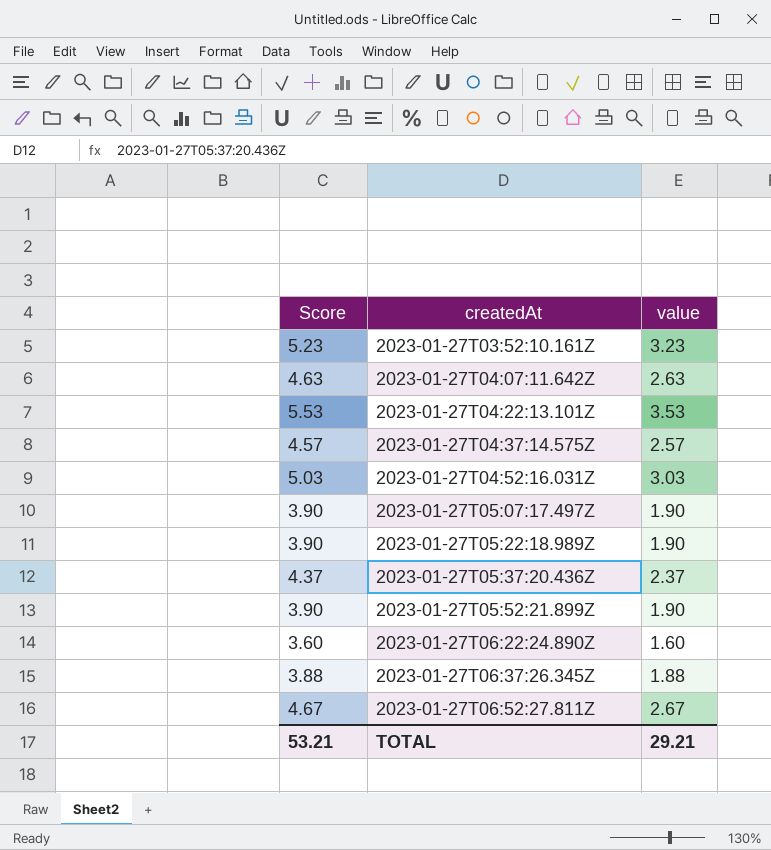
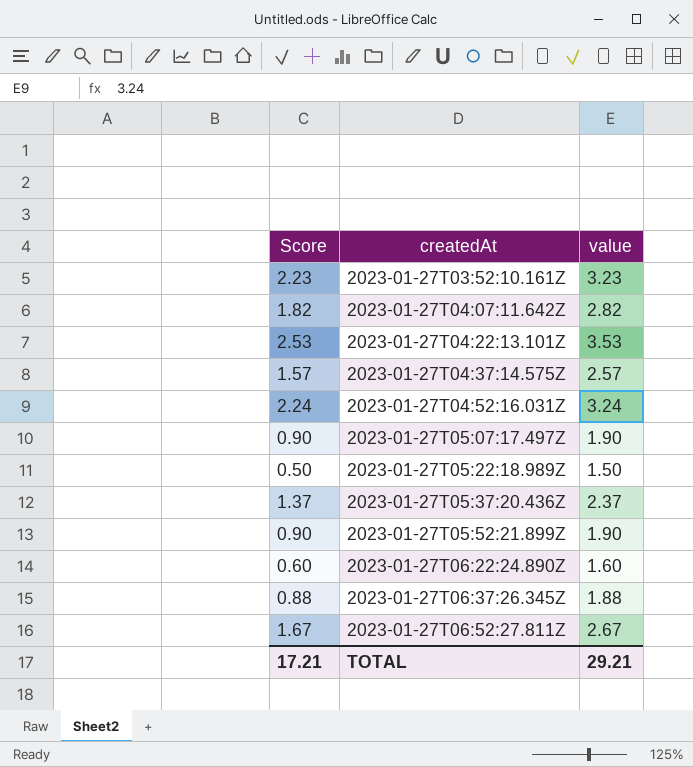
column Score | formula: [value] + 2 -> [value] - 1
2023-01-27T04:07:11.642Z | value: 2.63 -> 2.82
2023-01-27T04:52:16.031Z | value: 3.03 -> 3.24
2023-01-27T05:22:18.989Z | value: 1.90 -> 1.50
TOTAL | Score: 53.21 -> 17.21

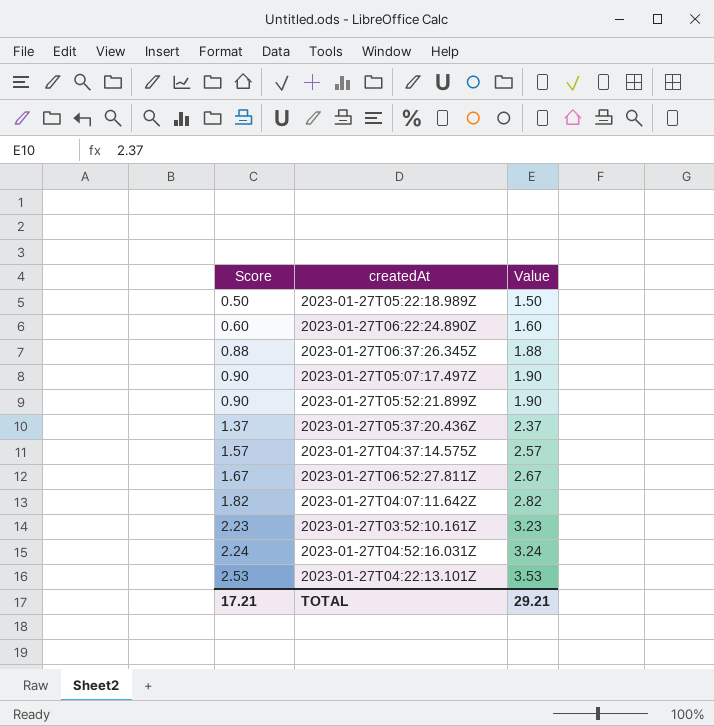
row order: createdAt ascending -> Score ascending
column name: value -> Value

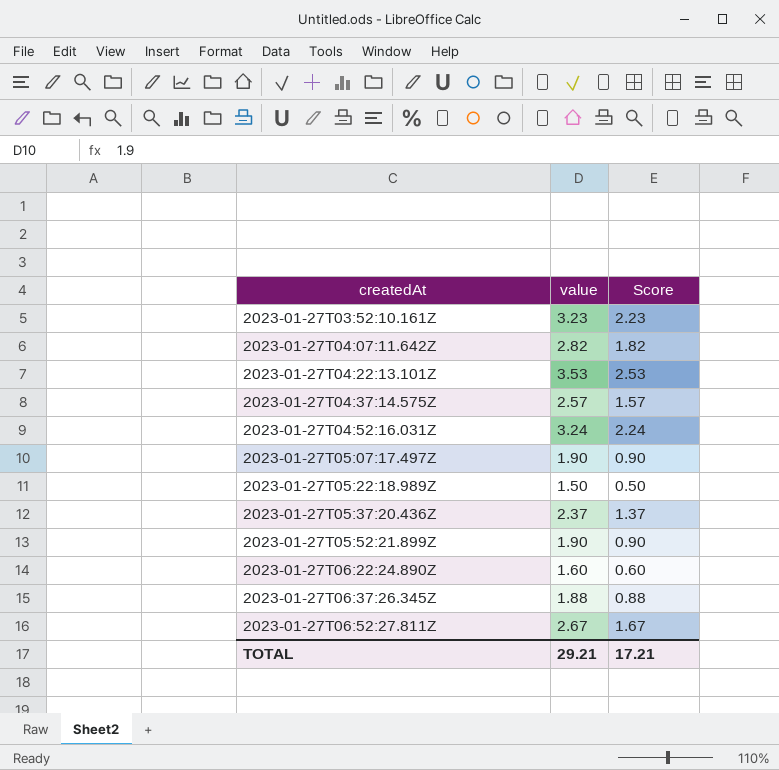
row order: Score ascending -> createdAt ascending
column name: Value -> value
column Score | position: 1 -> 3

